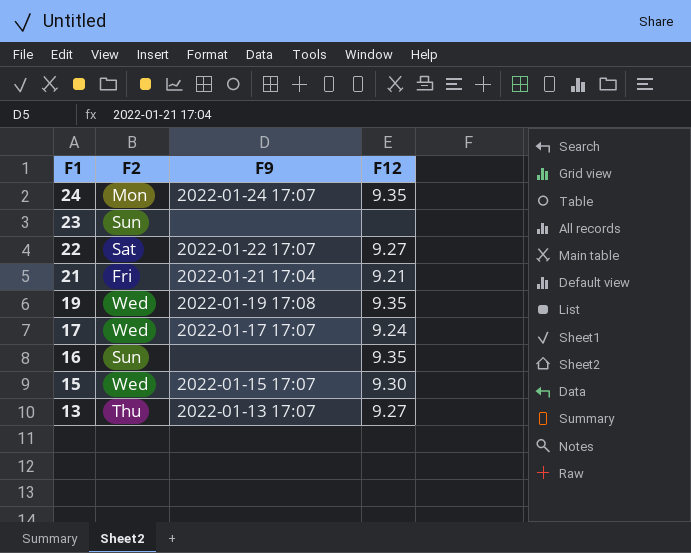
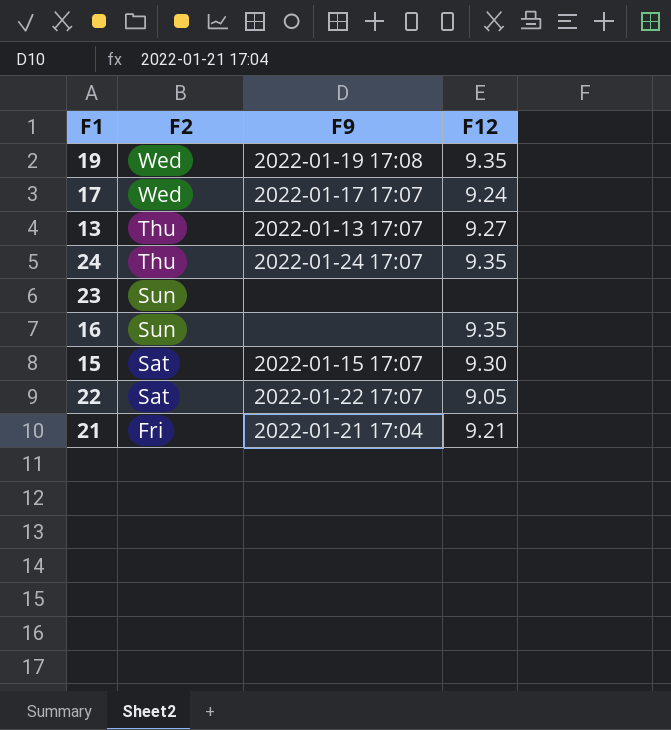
row order: F1 descending -> F2 descending
24 | F2: Mon -> Thu
15 | F2: Wed -> Sat
22 | F12: 9.27 -> 9.05

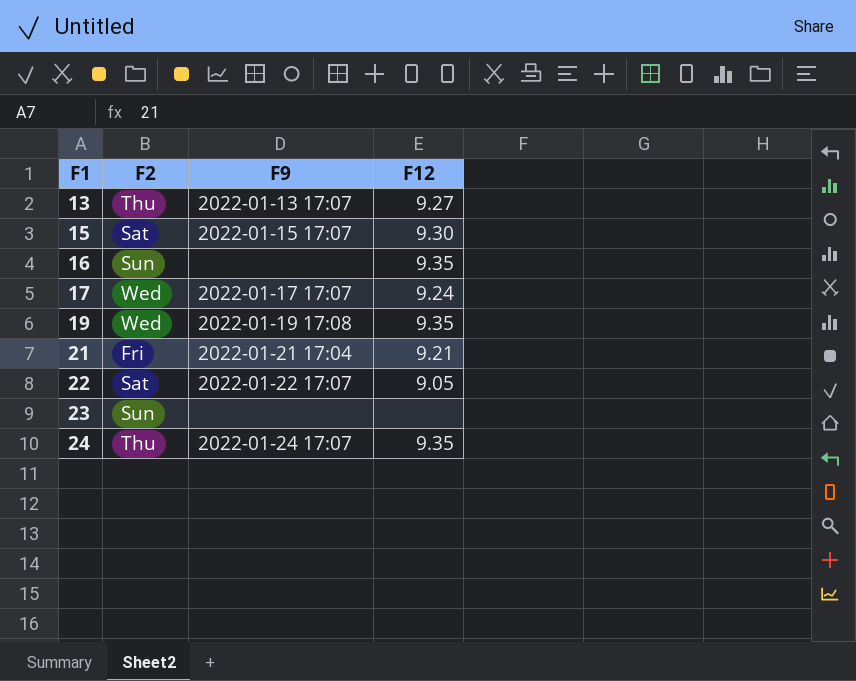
row order: F2 descending -> F1 ascending

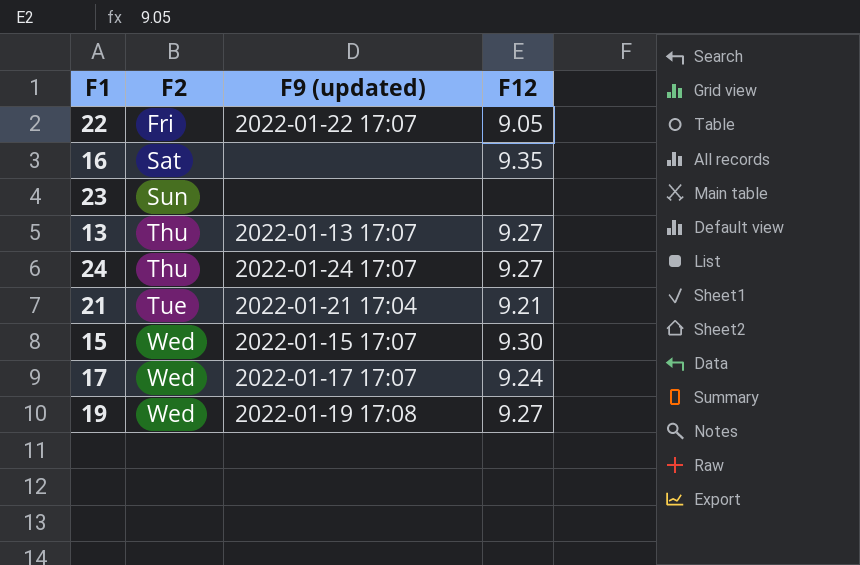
row order: F1 ascending -> F2 ascending
column name: F9 -> F9 (updated)
22 | F2: Sat -> Fri
16 | F2: Sun -> Sat
24 | F12: 9.35 -> 9.27
21 | F2: Fri -> Tue
15 | F2: Sat -> Wed
19 | F12: 9.35 -> 9.27

